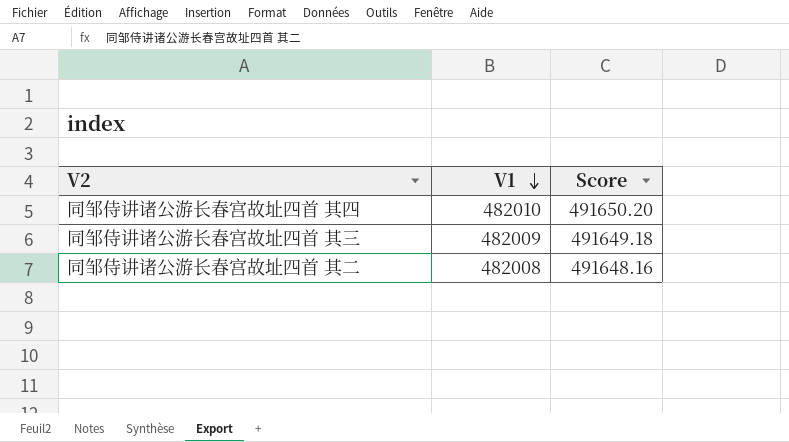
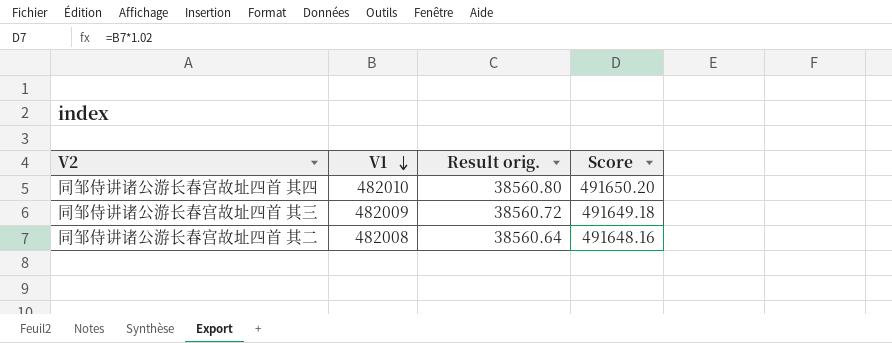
column Result orig. | formula: none -> [V1] * 0.08

